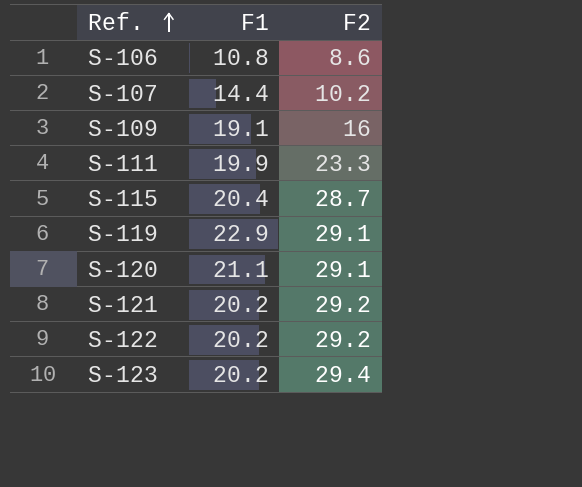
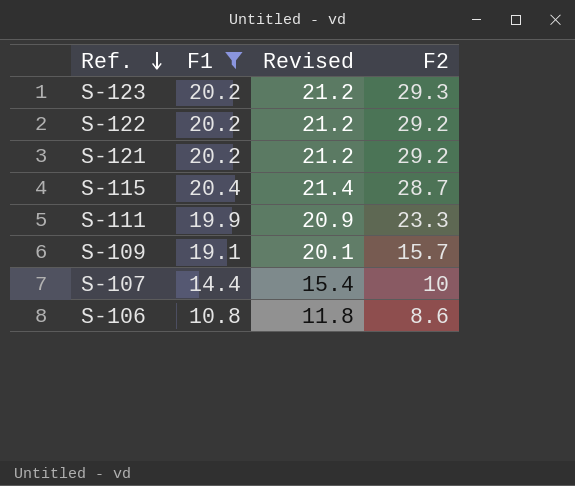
filter: none -> F1 <= 20.4
row order: Ref. ascending -> Ref. descending
column Revised | formula: none -> [F1] + 1
S-123 | F2: 29.4 -> 29.3
S-109 | F2: 16 -> 15.7
S-107 | F2: 10.2 -> 10

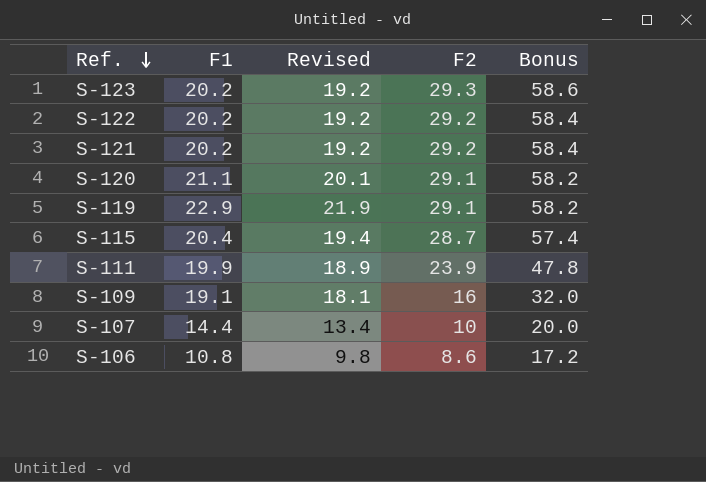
filter: F1 <= 20.4 -> none
column Revised | formula: [F1] + 1 -> [F1] - 1
column Bonus | formula: none -> [F2] * 2
S-111 | F2: 23.3 -> 23.9
S-109 | F2: 15.7 -> 16

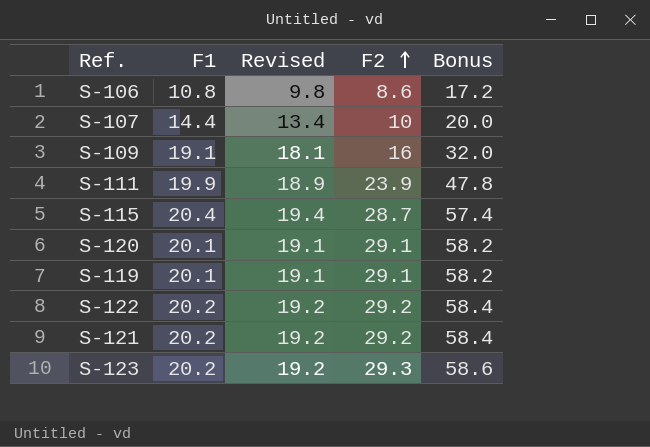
row order: Ref. descending -> F2 ascending
S-120 | F1: 21.1 -> 20.1
S-120 | Revised: 20.1 -> 19.1
S-119 | F1: 22.9 -> 20.1
S-119 | Revised: 21.9 -> 19.1

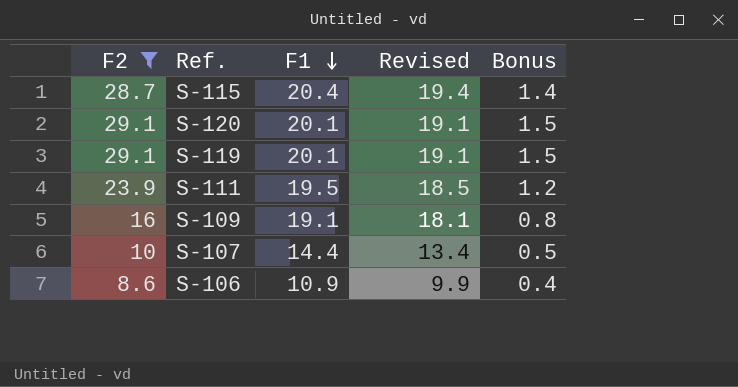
filter: none -> F2 <= 29.1
row order: F2 ascending -> F1 descending
column F2 | position: 4 -> 1
column Bonus | formula: [F2] * 2 -> [F2] * 0.05
S-111 | F1: 19.9 -> 19.5
S-111 | Revised: 18.9 -> 18.5
S-106 | F1: 10.8 -> 10.9
S-106 | Revised: 9.8 -> 9.9

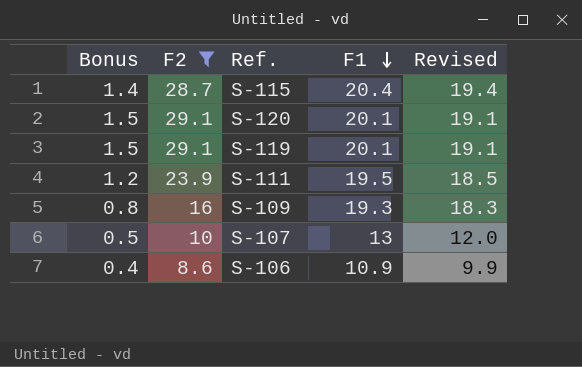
column Bonus | position: 5 -> 1
S-109 | F1: 19.1 -> 19.3
S-109 | Revised: 18.1 -> 18.3
S-107 | F1: 14.4 -> 13
S-107 | Revised: 13.4 -> 12.0

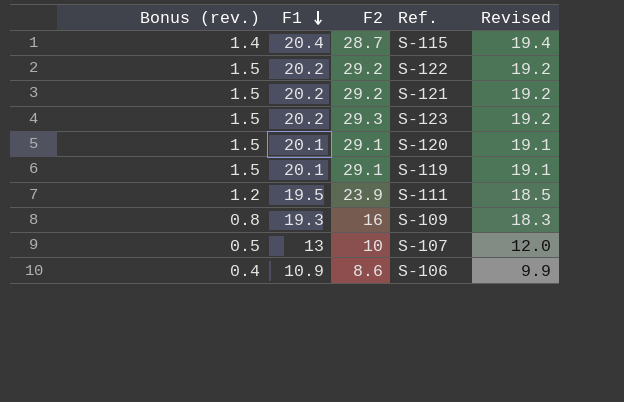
filter: F2 <= 29.1 -> none
column name: Bonus -> Bonus (rev.)
column F1 | position: 4 -> 2

